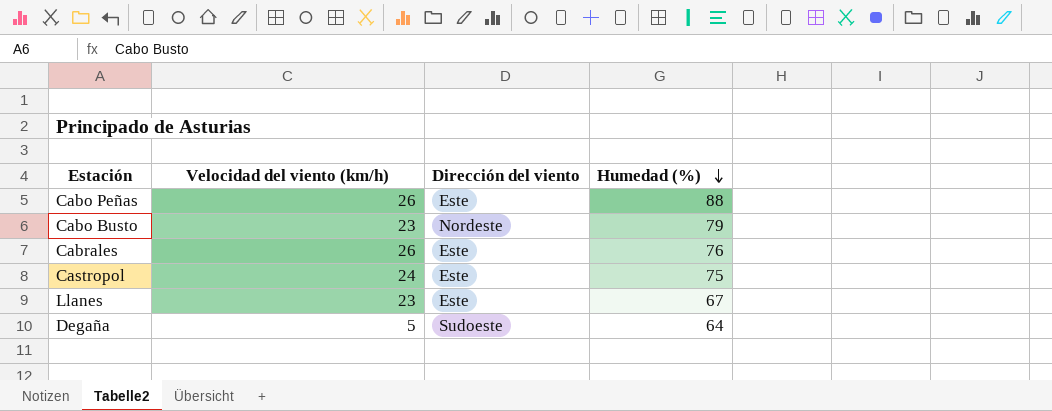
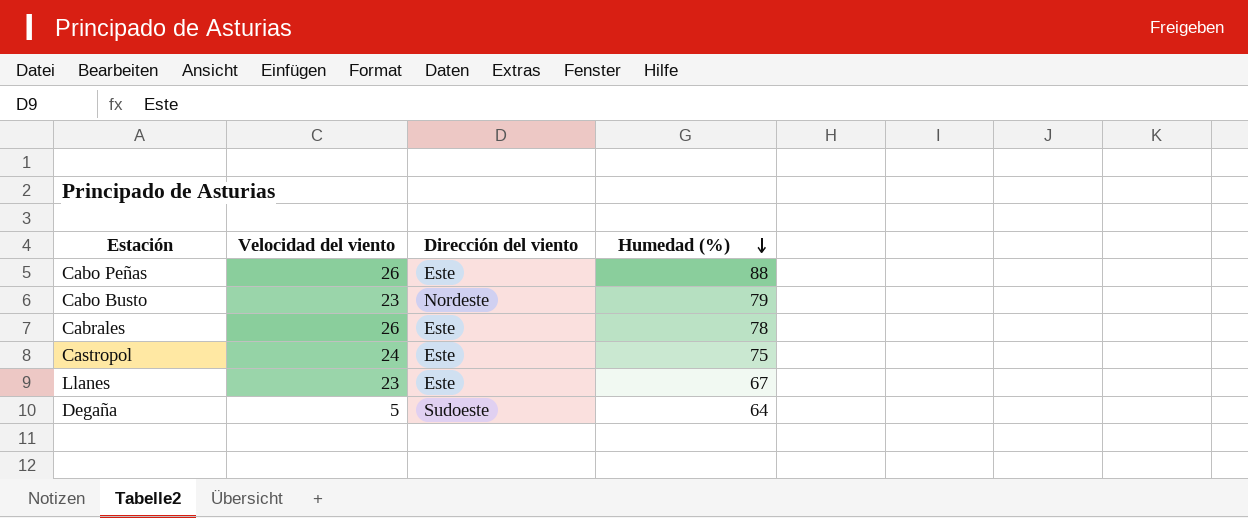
column name: Velocidad del viento (km/h) -> Velocidad del viento
Cabrales | Humedad (%): 76 -> 78

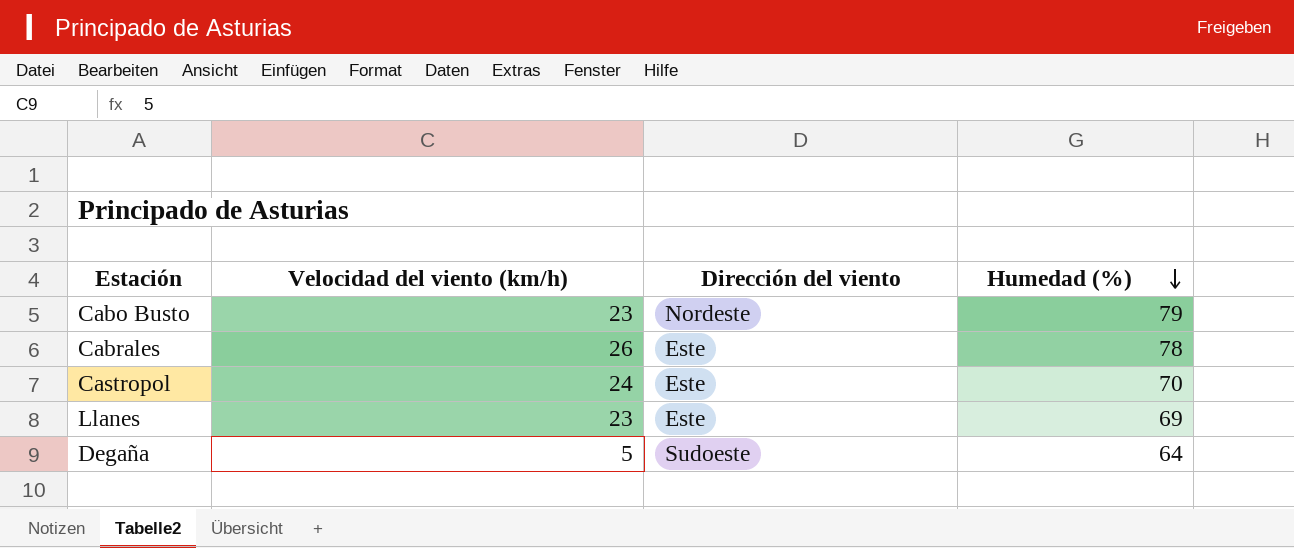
column name: Velocidad del viento -> Velocidad del viento (km/h)
row Cabo Peñas: 26 | Este | 88 -> none
Castropol | Humedad (%): 75 -> 70
Llanes | Humedad (%): 67 -> 69

